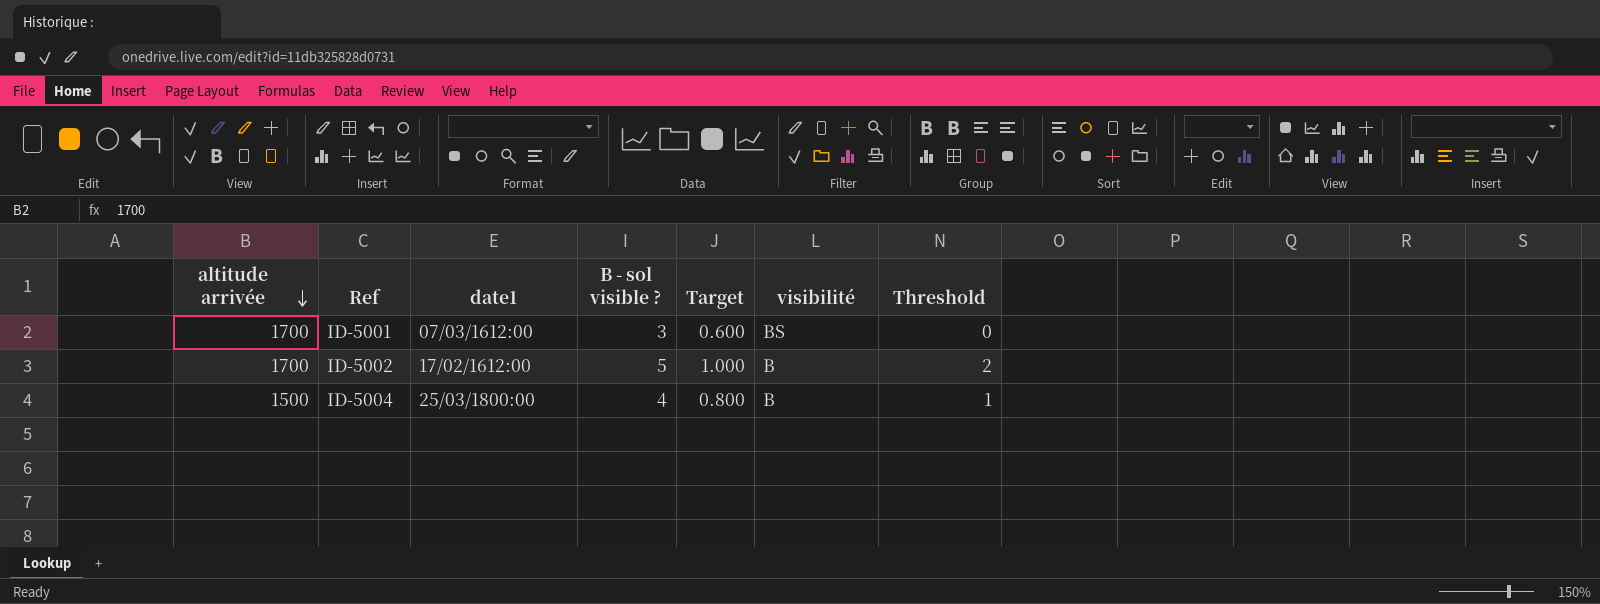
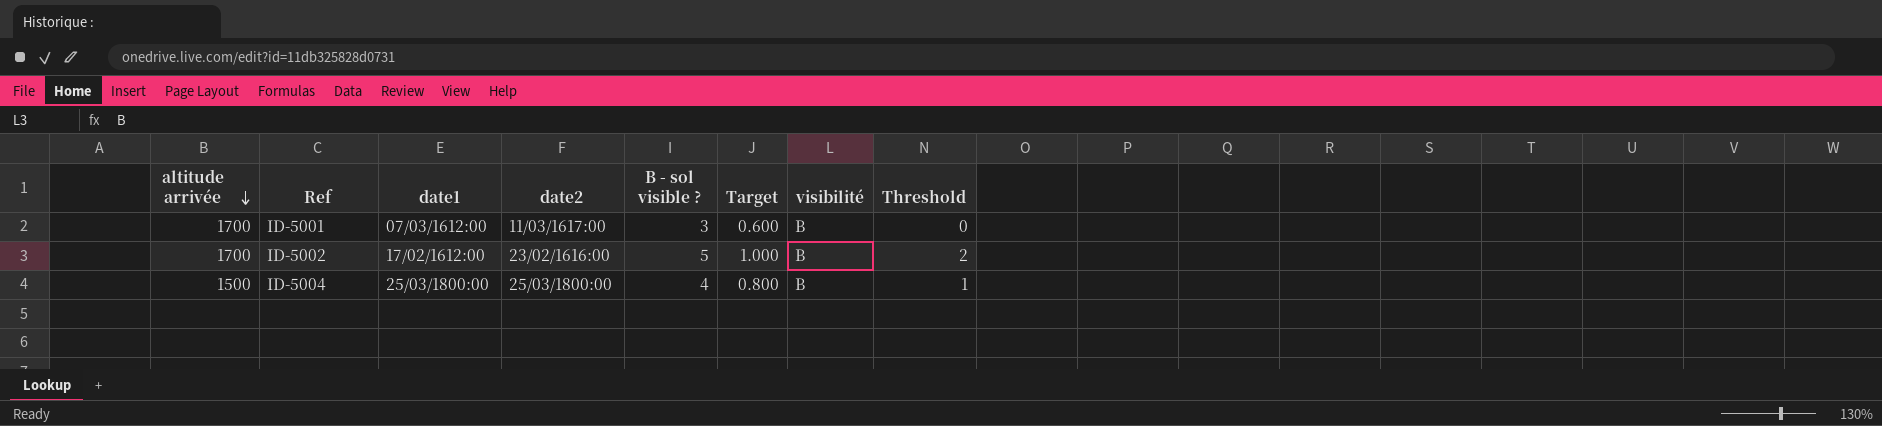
column date2 | position: none -> 4
ID-5001 | visibilité: BS -> B

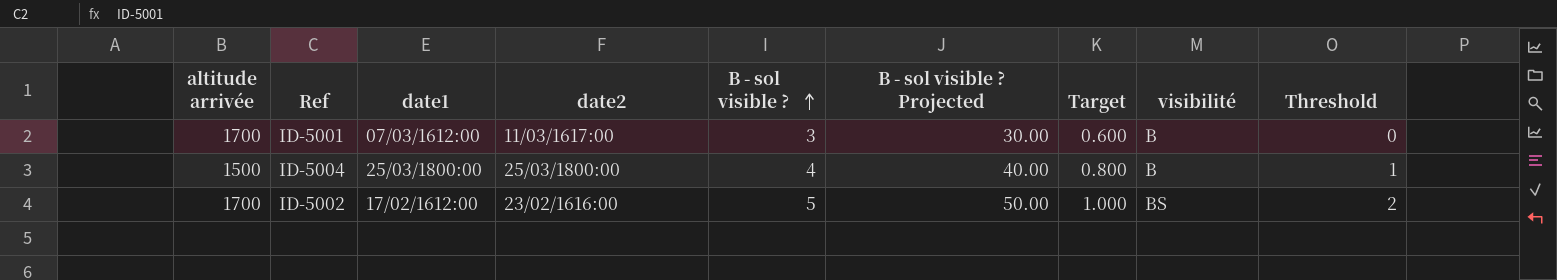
row order: altitude arrivée descending -> B - sol visible ? ascending
column B - sol visible ? Projected | formula: none -> [B - sol visible ?] * 10
ID-5002 | visibilité: B -> BS

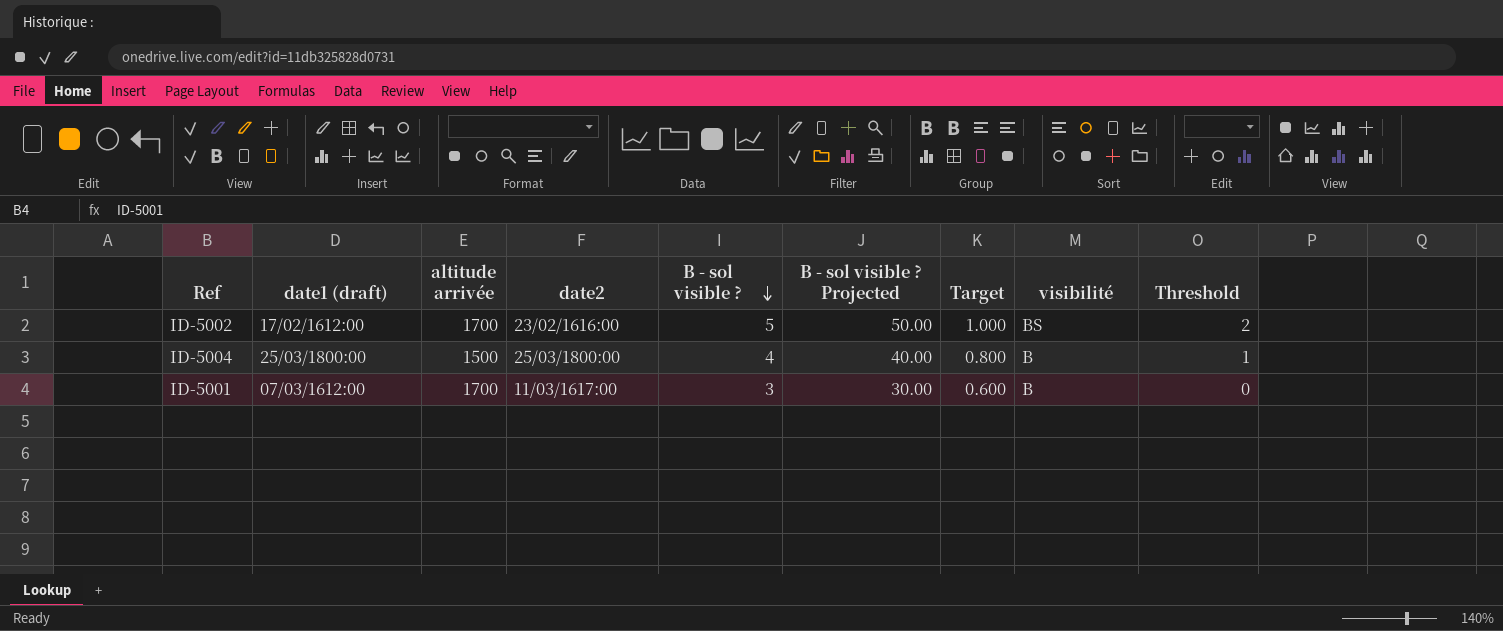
row order: B - sol visible ? ascending -> B - sol visible ? descending
column name: date1 -> date1 (draft)
column altitude arrivée | position: 1 -> 3

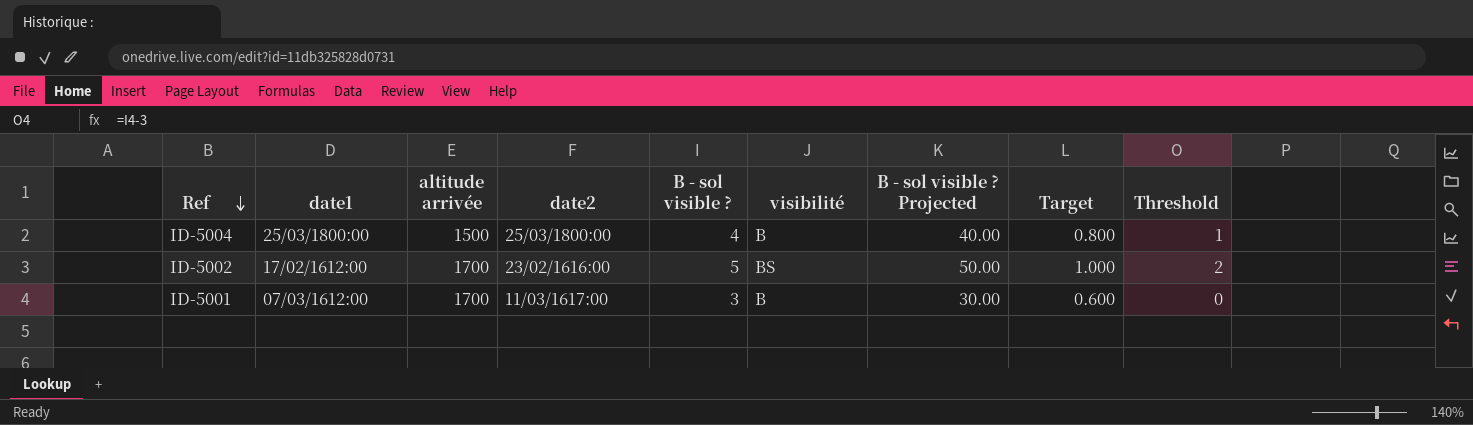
row order: B - sol visible ? descending -> Ref descending
column name: date1 (draft) -> date1
column visibilité | position: 8 -> 6

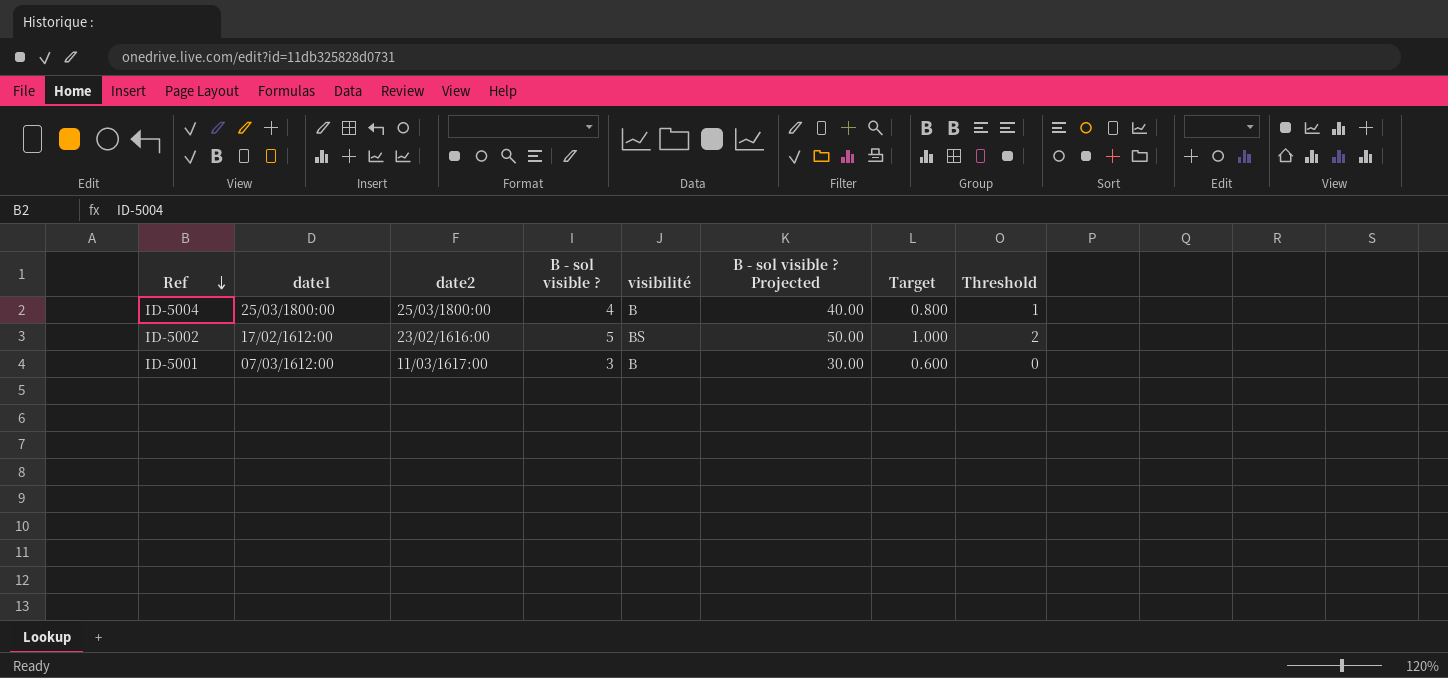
column altitude arrivée | position: 3 -> none

